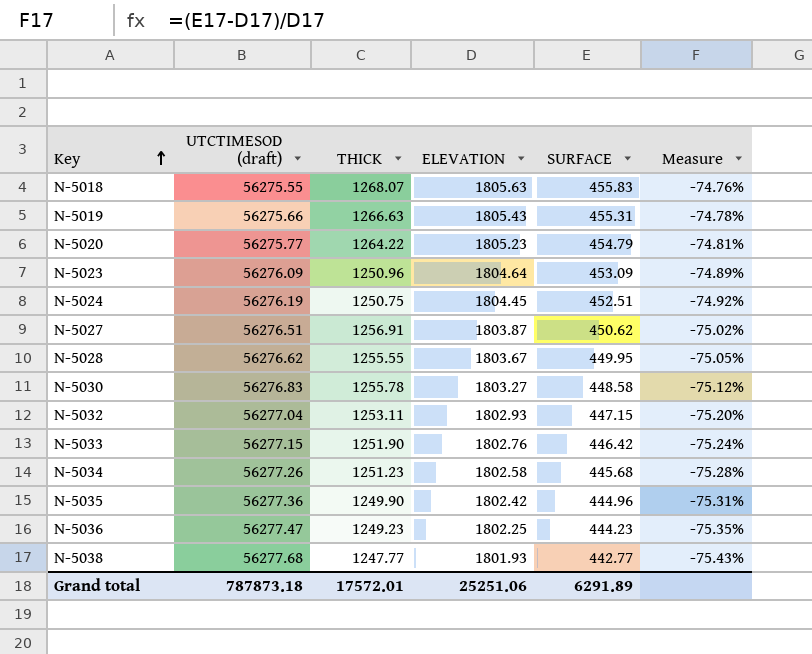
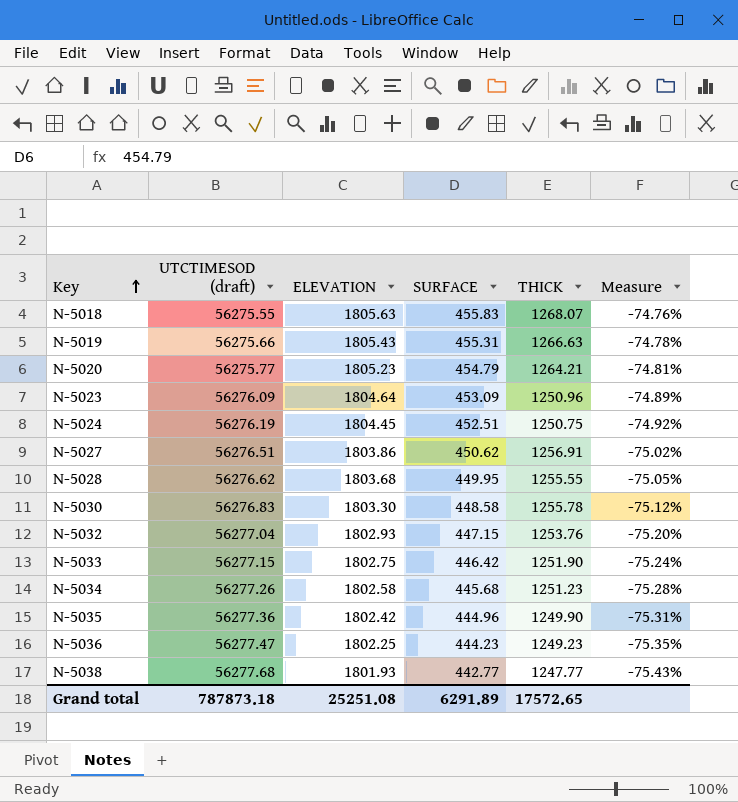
column THICK | position: 3 -> 5
N-5020 | THICK: 1264.22 -> 1264.21
N-5027 | ELEVATION: 1803.87 -> 1803.86
N-5028 | ELEVATION: 1803.67 -> 1803.68
N-5030 | ELEVATION: 1803.27 -> 1803.30
N-5032 | THICK: 1253.11 -> 1253.76
N-5033 | ELEVATION: 1802.76 -> 1802.75
Grand total | ELEVATION: 25251.06 -> 25251.08
Grand total | THICK: 17572.01 -> 17572.65

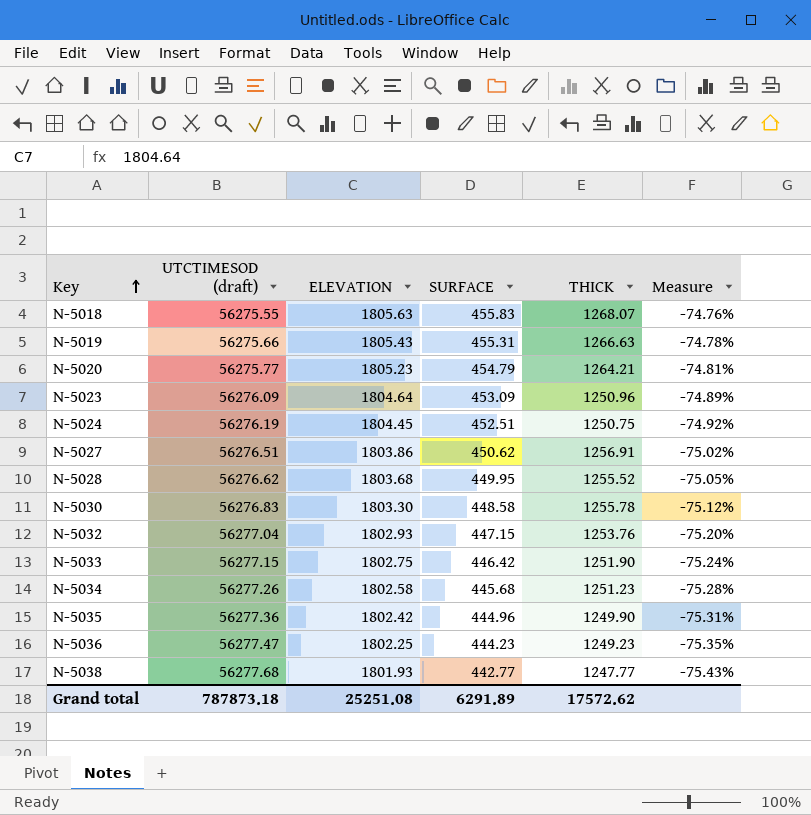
N-5028 | THICK: 1255.55 -> 1255.52
Grand total | THICK: 17572.65 -> 17572.62

